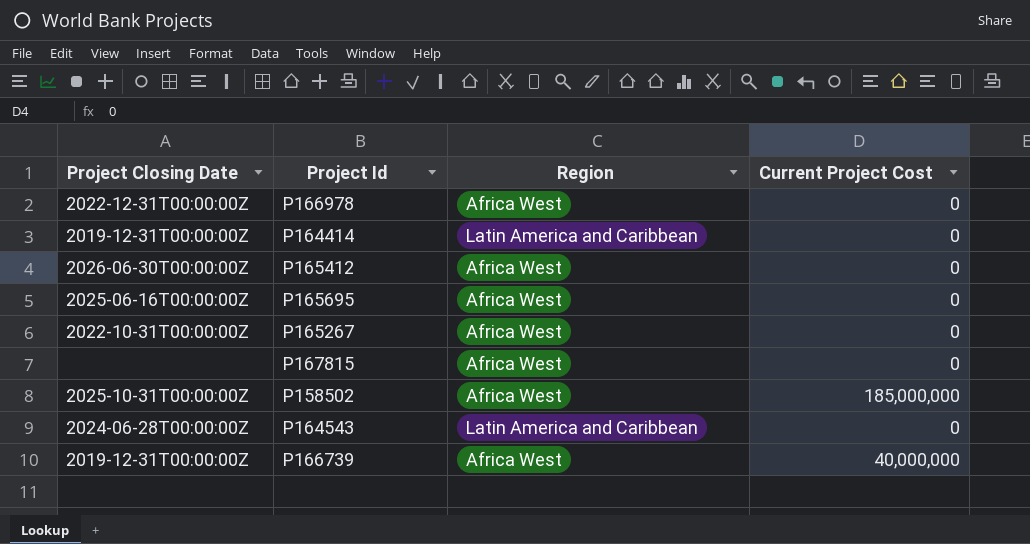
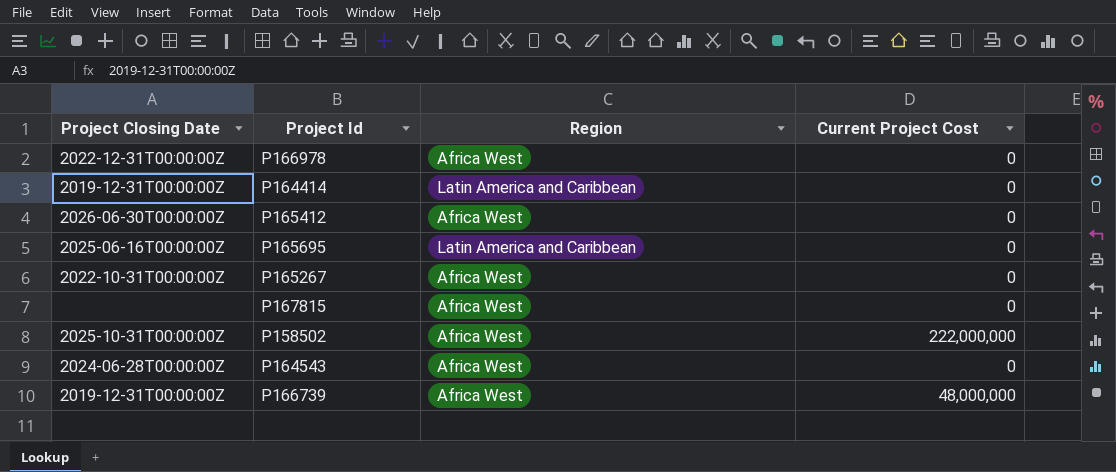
P165695 | Region: Africa West -> Latin America and Caribbean
P158502 | Current Project Cost: 185,000,000 -> 222,000,000
P164543 | Region: Latin America and Caribbean -> Africa West
P166739 | Current Project Cost: 40,000,000 -> 48,000,000

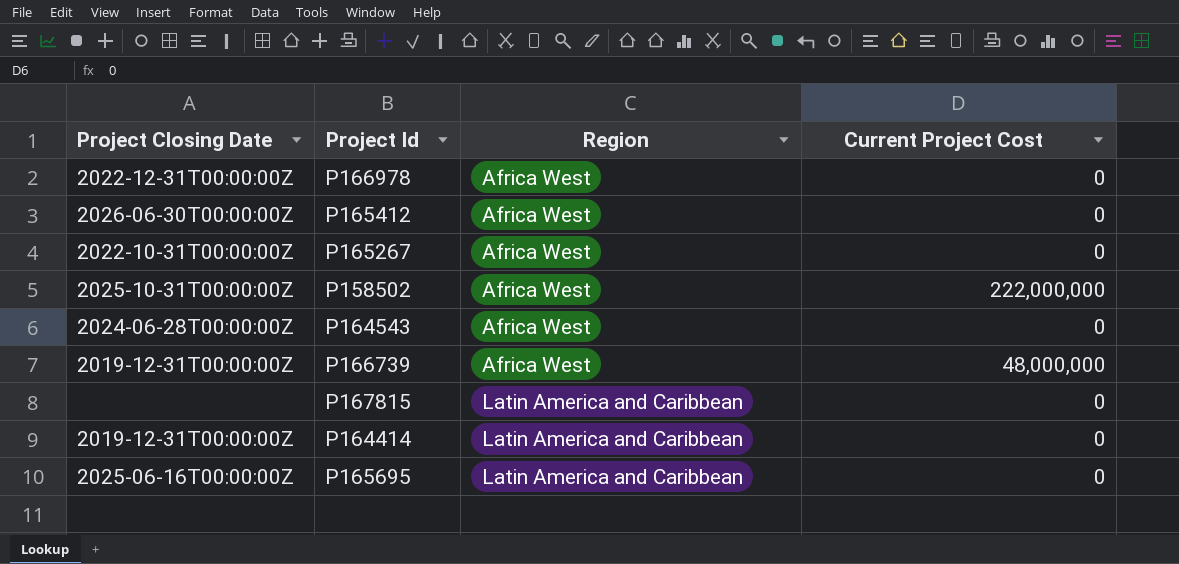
row order: none -> Region ascending
P167815 | Region: Africa West -> Latin America and Caribbean

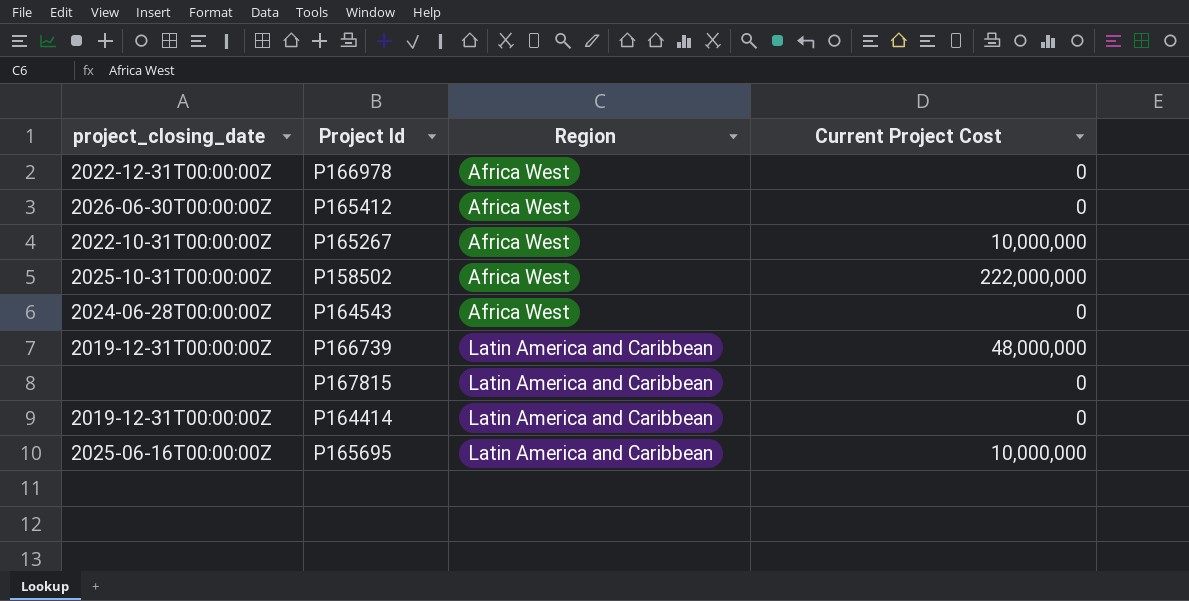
column name: Project Closing Date -> project_closing_date
P165267 | Current Project Cost: 0 -> 10,000,000
P166739 | Region: Africa West -> Latin America and Caribbean
P165695 | Current Project Cost: 0 -> 10,000,000

